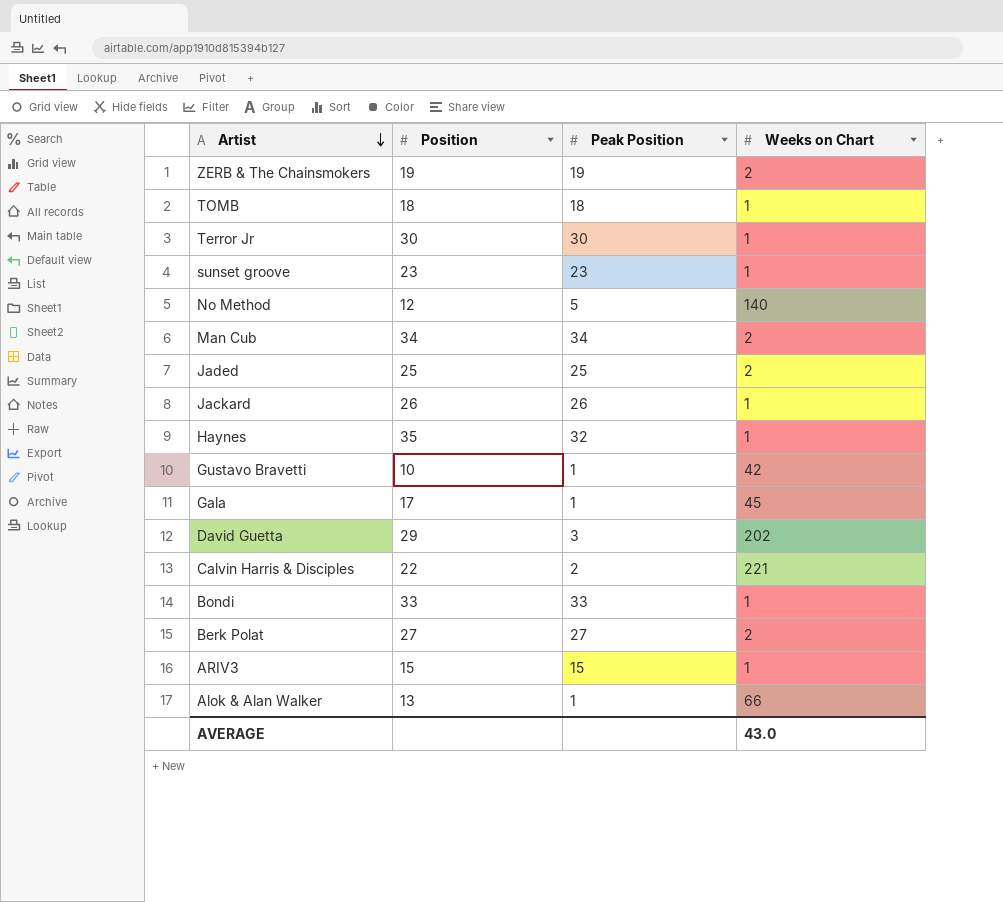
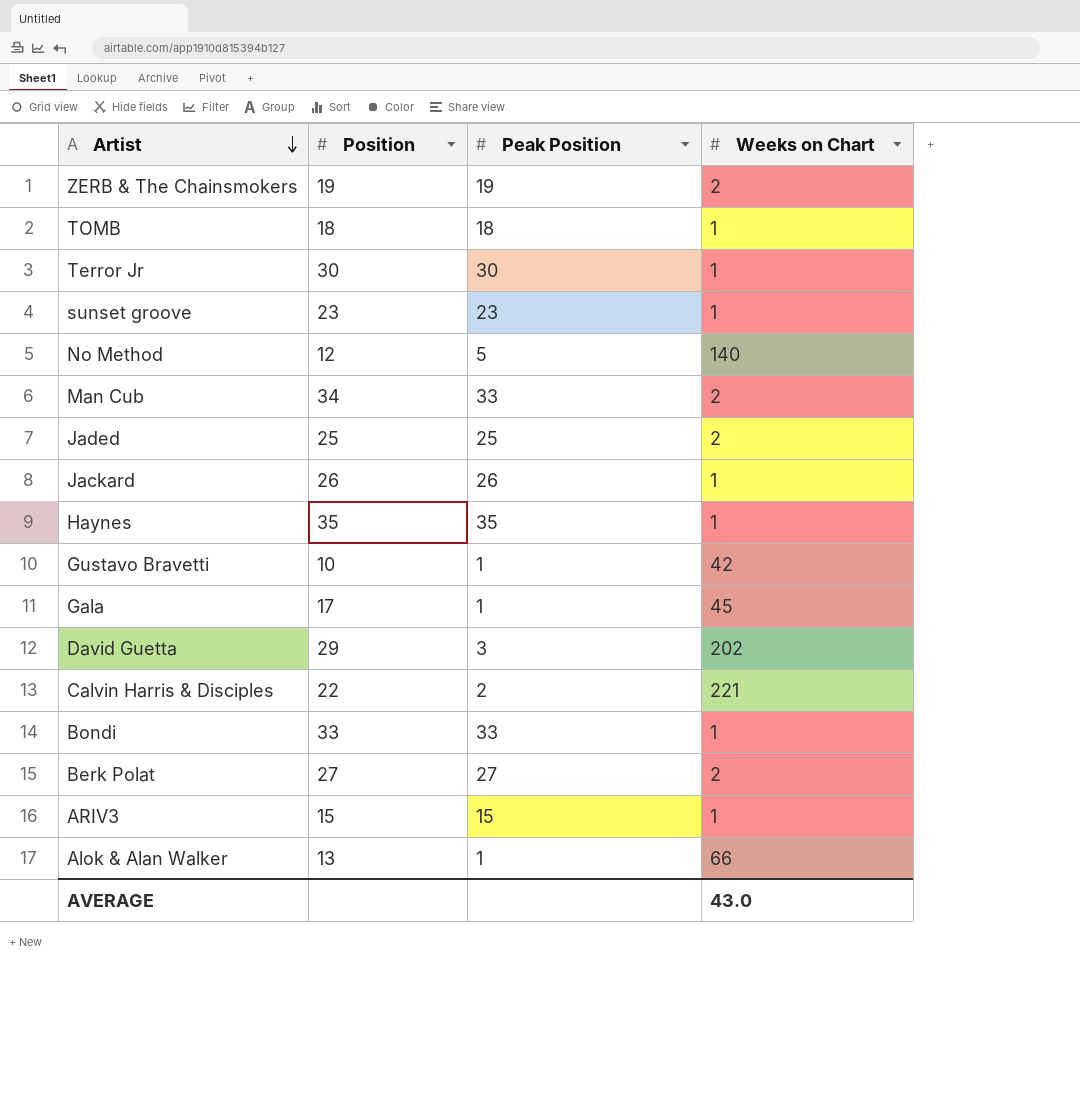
Man Cub | Peak Position: 34 -> 33
Haynes | Peak Position: 32 -> 35

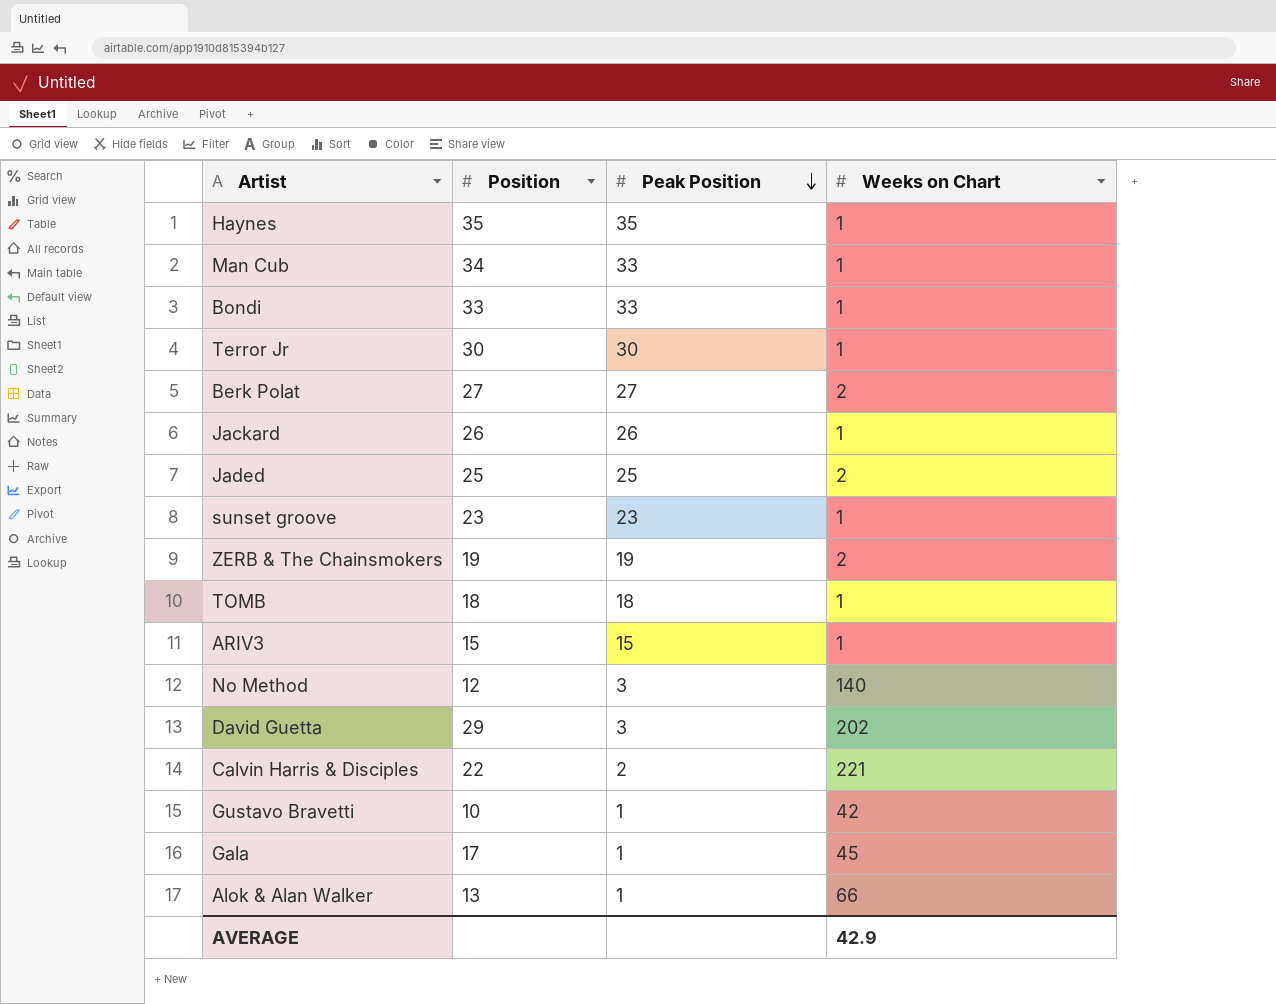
row order: Artist descending -> Peak Position descending
Man Cub | Weeks on Chart: 2 -> 1
No Method | Peak Position: 5 -> 3
AVERAGE | Weeks on Chart: 43.0 -> 42.9

